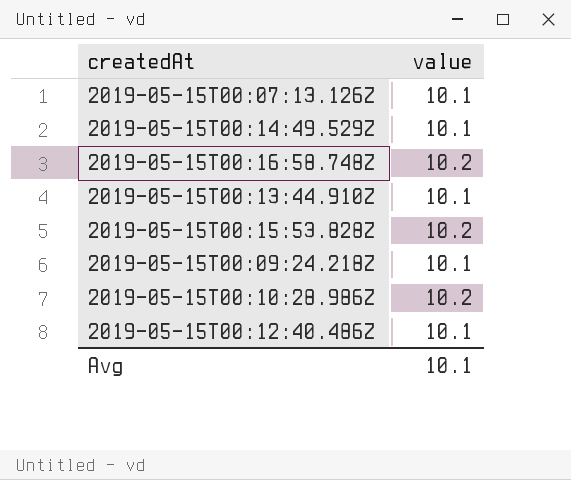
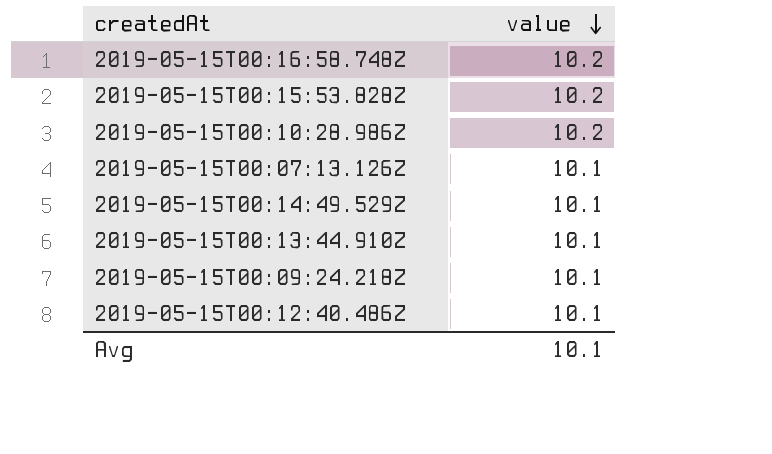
row order: none -> value descending

